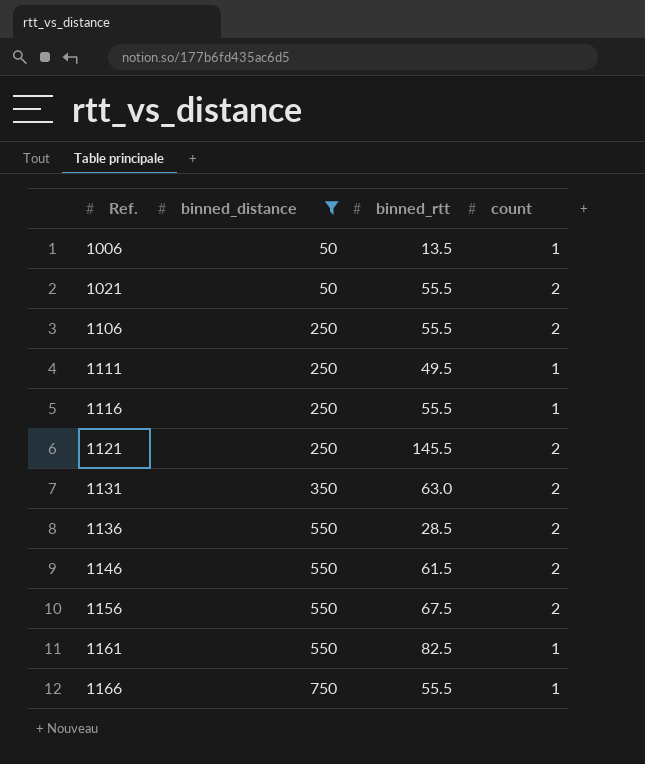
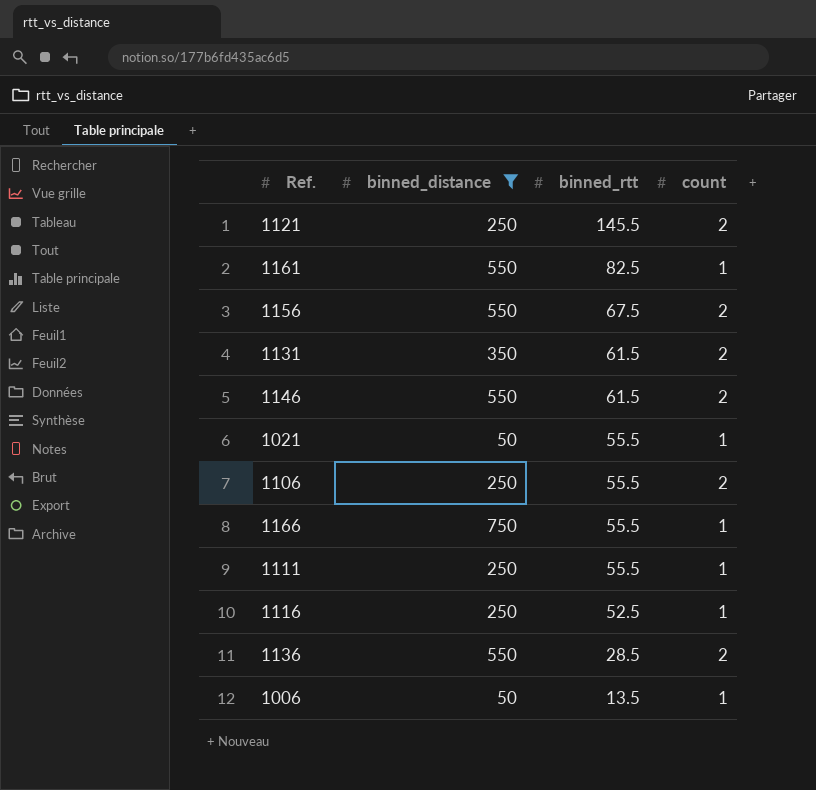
row order: Ref. ascending -> binned_rtt descending
1131 | binned_rtt: 63.0 -> 61.5
1021 | count: 2 -> 1
1111 | binned_rtt: 49.5 -> 55.5
1116 | binned_rtt: 55.5 -> 52.5

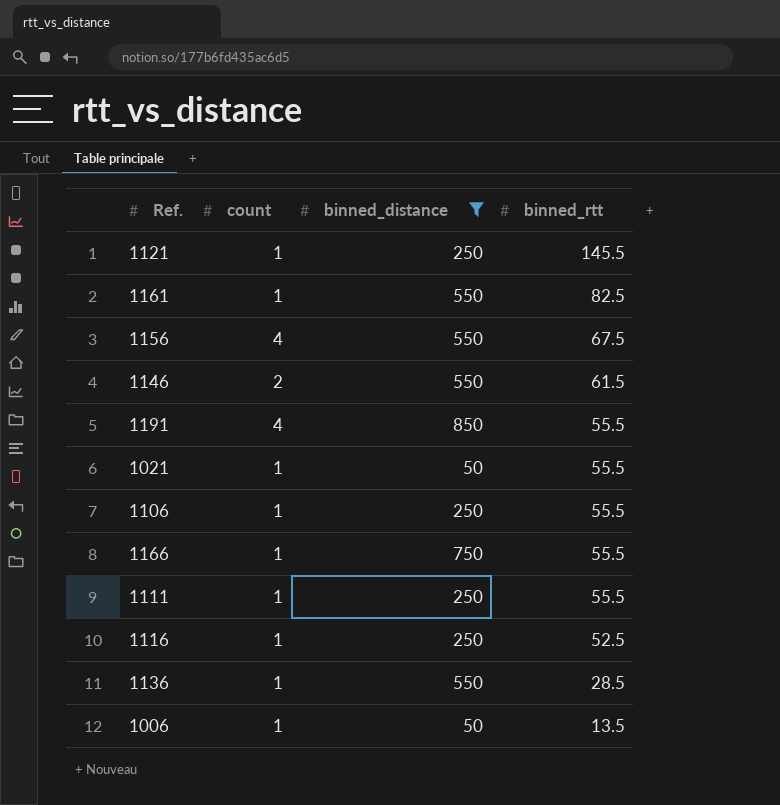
column count | position: 4 -> 2
row 1131: 350 | 61.5 | 2 -> none
1121 | count: 2 -> 1
1156 | count: 2 -> 4
row 1191: none -> 4 | 850 | 55.5
1106 | count: 2 -> 1
1136 | count: 2 -> 1

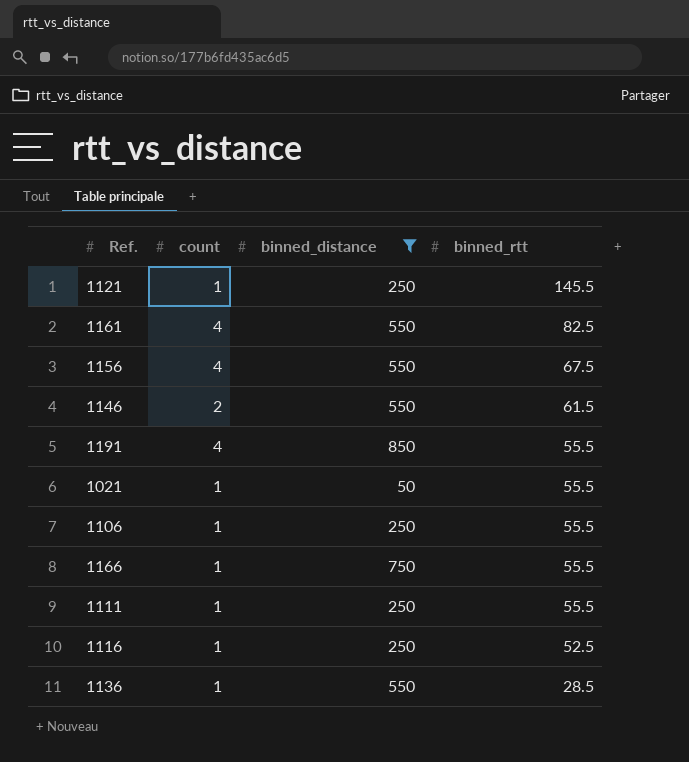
row 1006: 1 | 50 | 13.5 -> none
1161 | count: 1 -> 4

